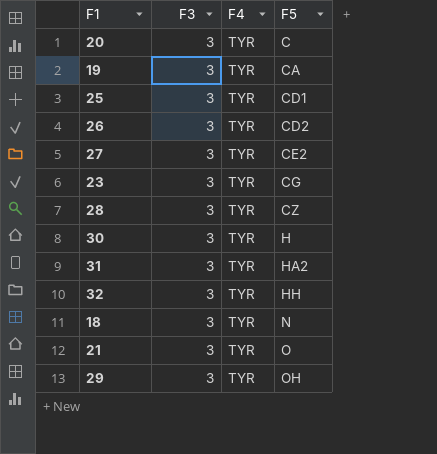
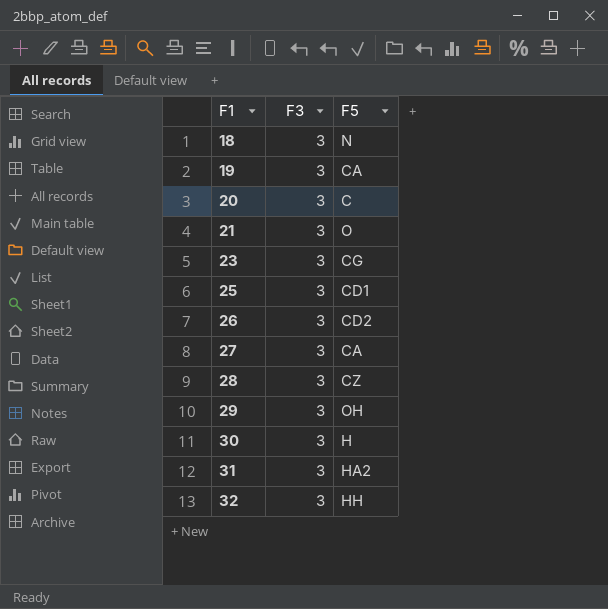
row order: F5 ascending -> F1 ascending
column F4 | position: 3 -> none
27 | F5: CE2 -> CA

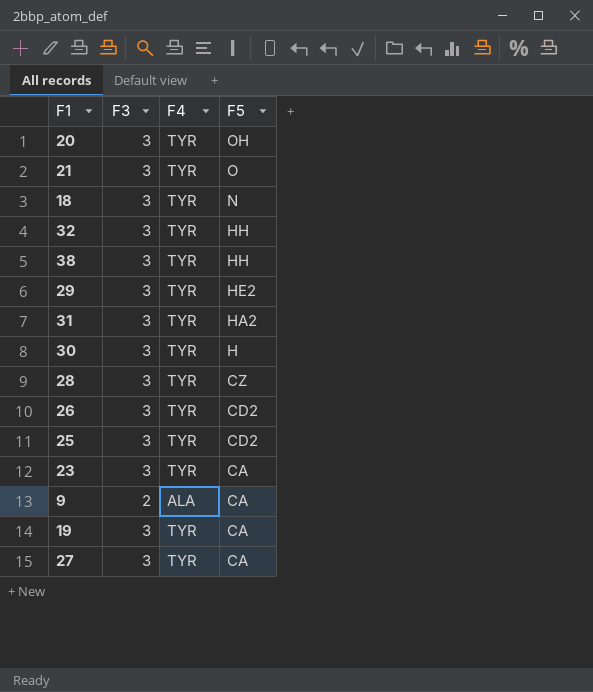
row order: F1 ascending -> F5 descending
column F4 | position: none -> 3
20 | F5: C -> OH
row 38: none -> 3 | TYR | HH
29 | F5: OH -> HE2
25 | F5: CD1 -> CD2
23 | F5: CG -> CA
row 9: none -> 2 | ALA | CA

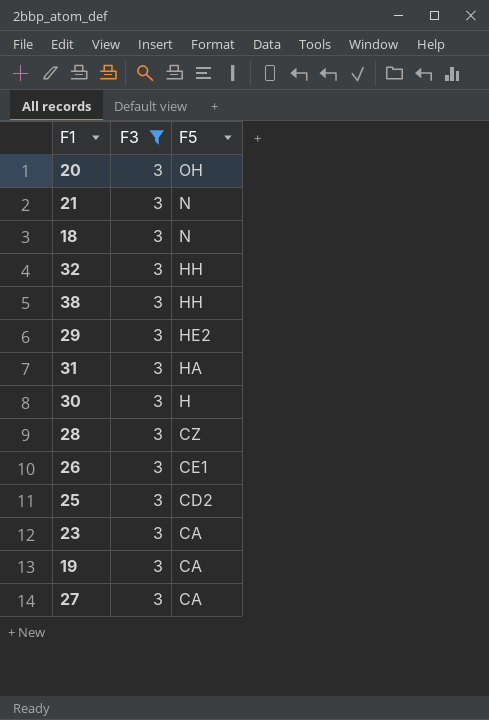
filter: none -> F3 = 3
column F4 | position: 3 -> none
21 | F5: O -> N
31 | F5: HA2 -> HA
26 | F5: CD2 -> CE1

